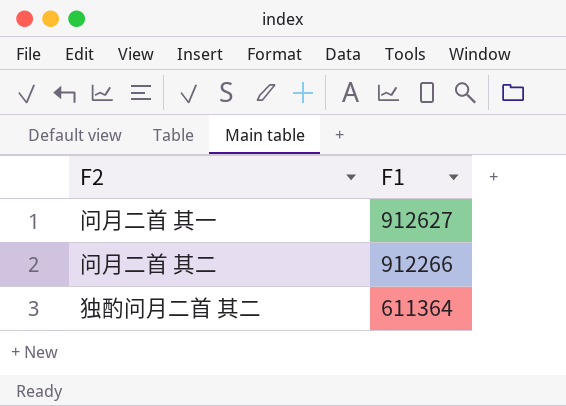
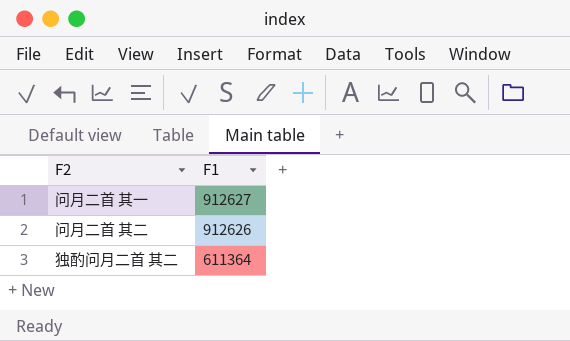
问月二首 其二 | F1: 912266 -> 912626

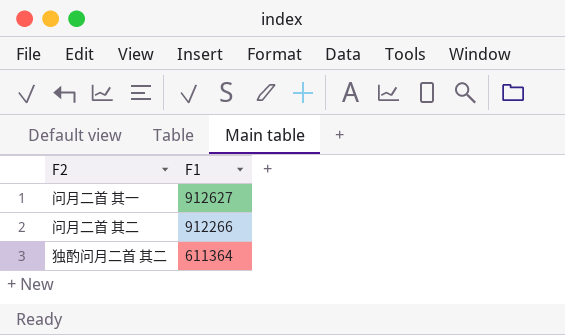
问月二首 其二 | F1: 912626 -> 912266

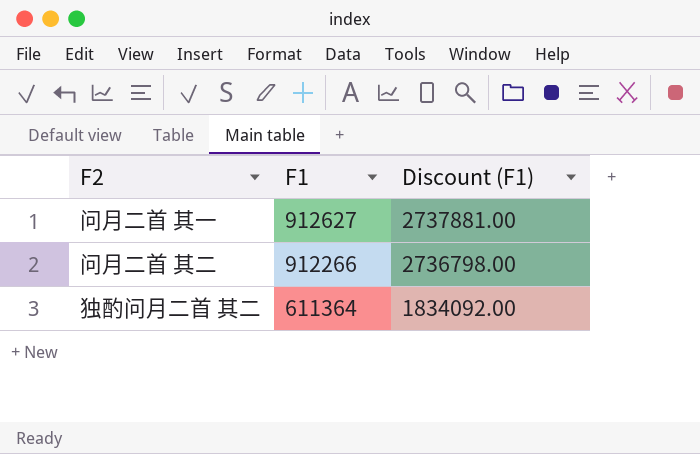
column Discount (F1) | formula: none -> [F1] * 3

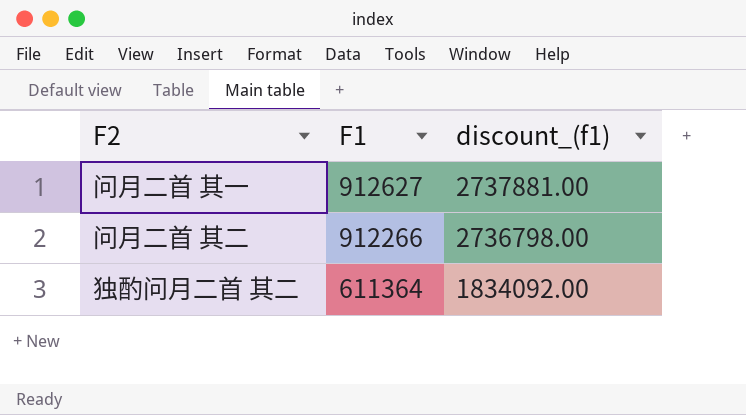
column name: Discount (F1) -> discount_(f1)

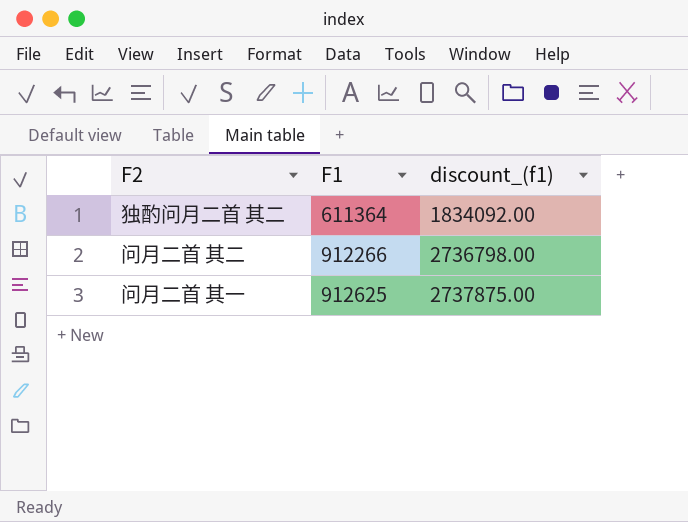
row order: F1 descending -> F1 ascending
问月二首 其一 | F1: 912627 -> 912625
问月二首 其一 | discount_(f1): 2737881.00 -> 2737875.00

